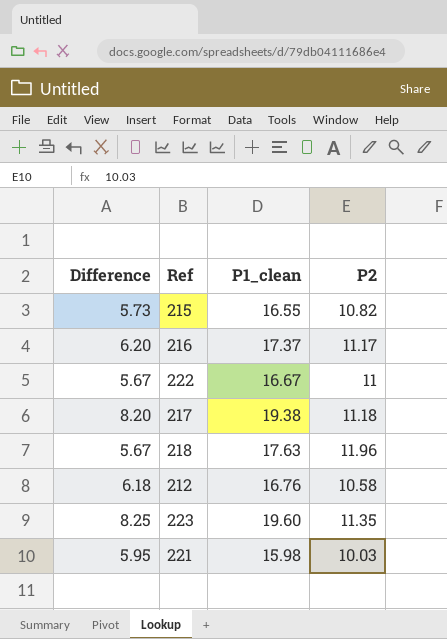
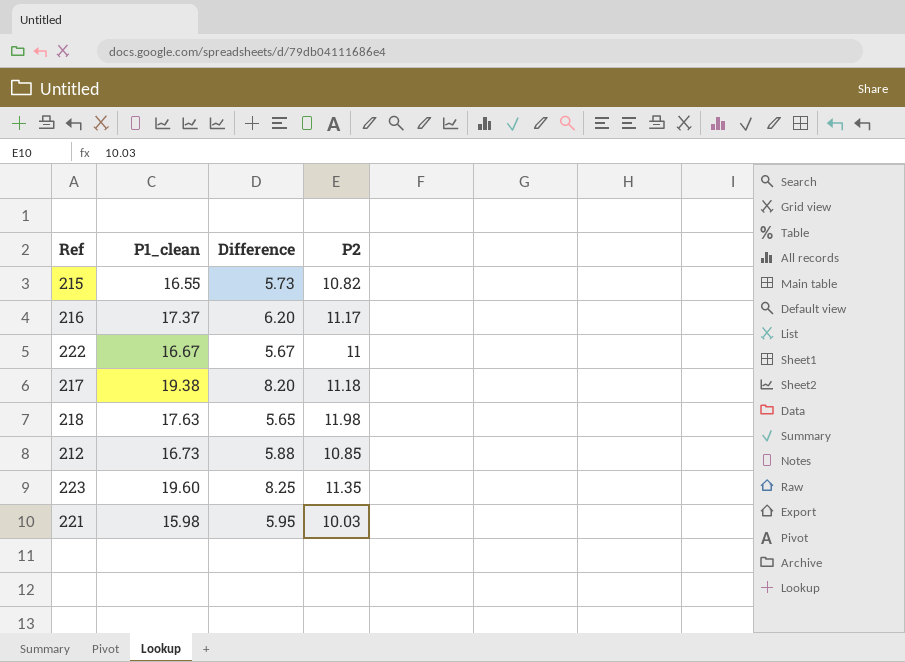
column Difference | position: 1 -> 3
218 | Difference: 5.67 -> 5.65
218 | P2: 11.96 -> 11.98
212 | P1_clean: 16.76 -> 16.73
212 | Difference: 6.18 -> 5.88
212 | P2: 10.58 -> 10.85

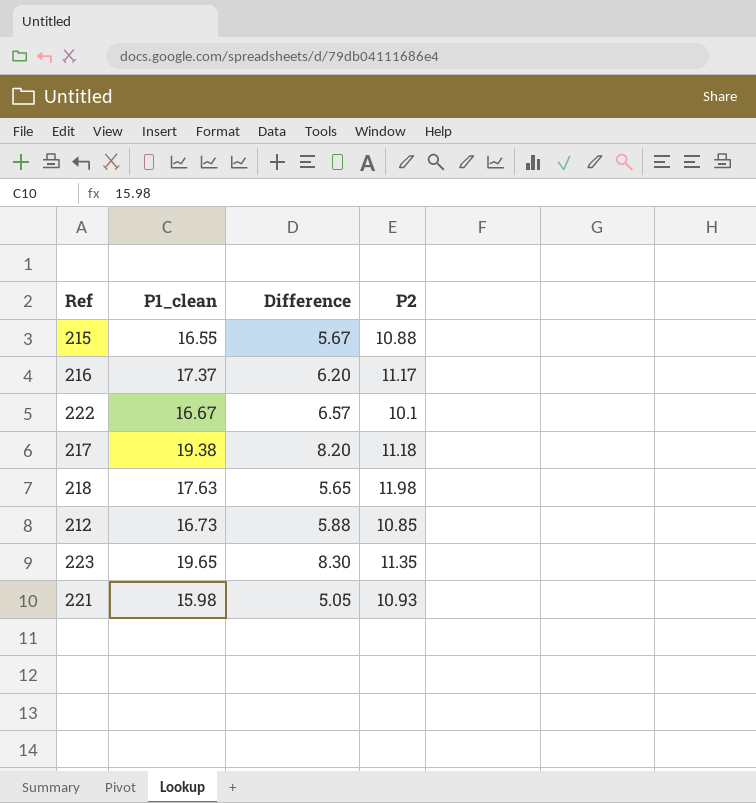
215 | Difference: 5.73 -> 5.67
215 | P2: 10.82 -> 10.88
222 | Difference: 5.67 -> 6.57
222 | P2: 11 -> 10.1
223 | P1_clean: 19.60 -> 19.65
223 | Difference: 8.25 -> 8.30
221 | Difference: 5.95 -> 5.05
221 | P2: 10.03 -> 10.93

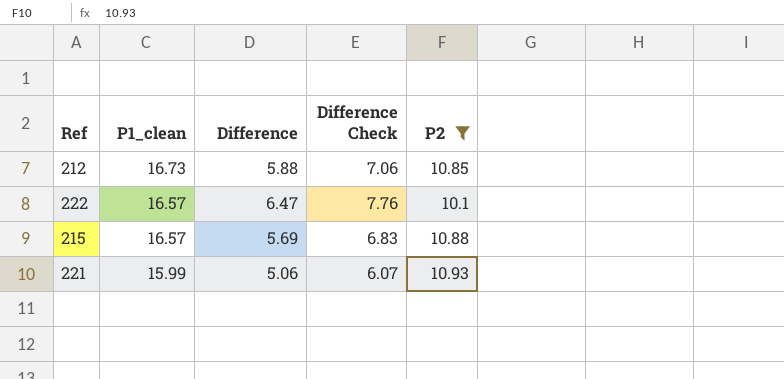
filter: none -> P2 <= 10.93
row order: none -> P1_clean descending
column Difference Check | formula: none -> [Difference] * 1.2
222 | P1_clean: 16.67 -> 16.57
222 | Difference: 6.57 -> 6.47
215 | P1_clean: 16.55 -> 16.57
215 | Difference: 5.67 -> 5.69
221 | P1_clean: 15.98 -> 15.99
221 | Difference: 5.05 -> 5.06

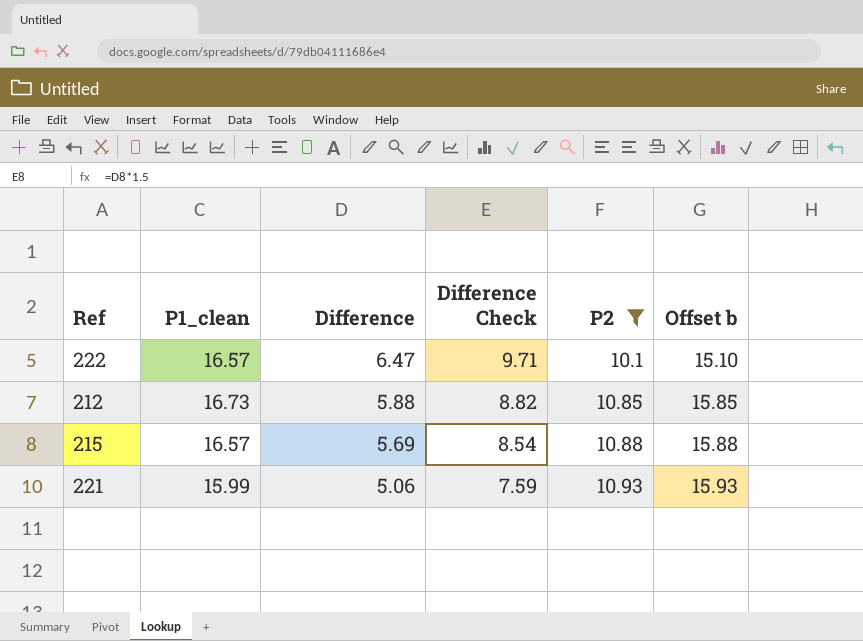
row order: P1_clean descending -> Difference descending
column Difference Check | formula: [Difference] * 1.2 -> [Difference] * 1.5
column Offset b | formula: none -> [P2] + 5

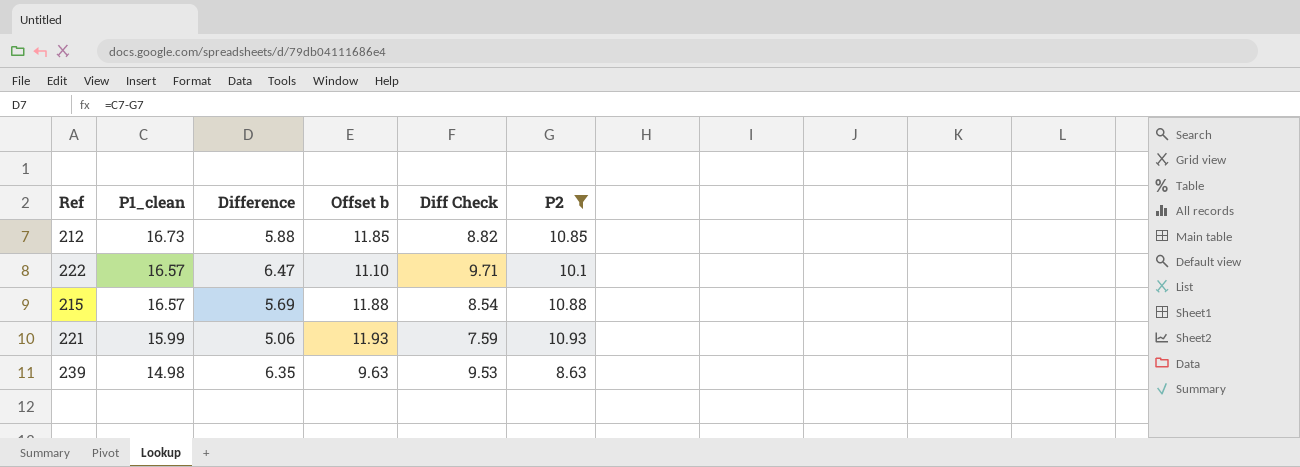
row order: Difference descending -> P1_clean descending
column Offset b | formula: [P2] + 5 -> [P2] + 1
column Offset b | position: 6 -> 4
column name: Difference Check -> Diff Check
row 239: none -> 14.98 | 6.35 | 9.63 | 9.53 | 8.63

